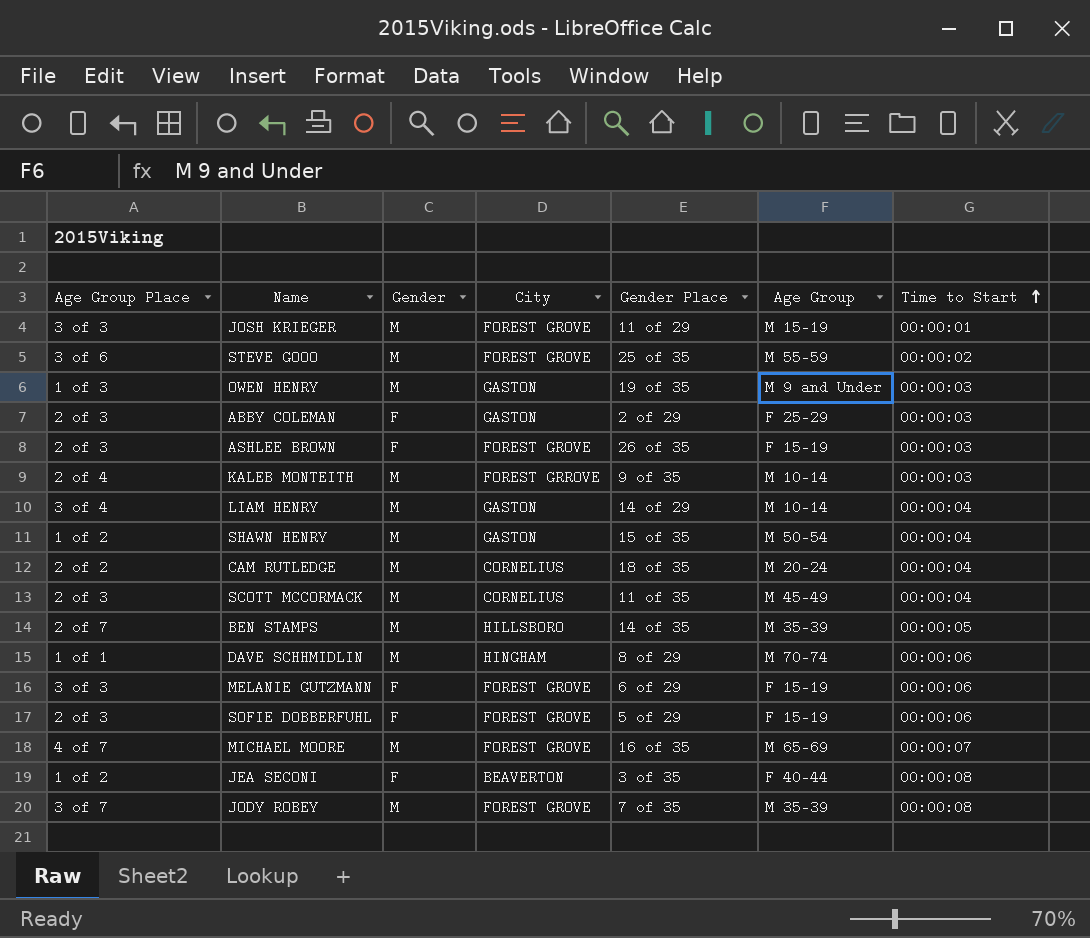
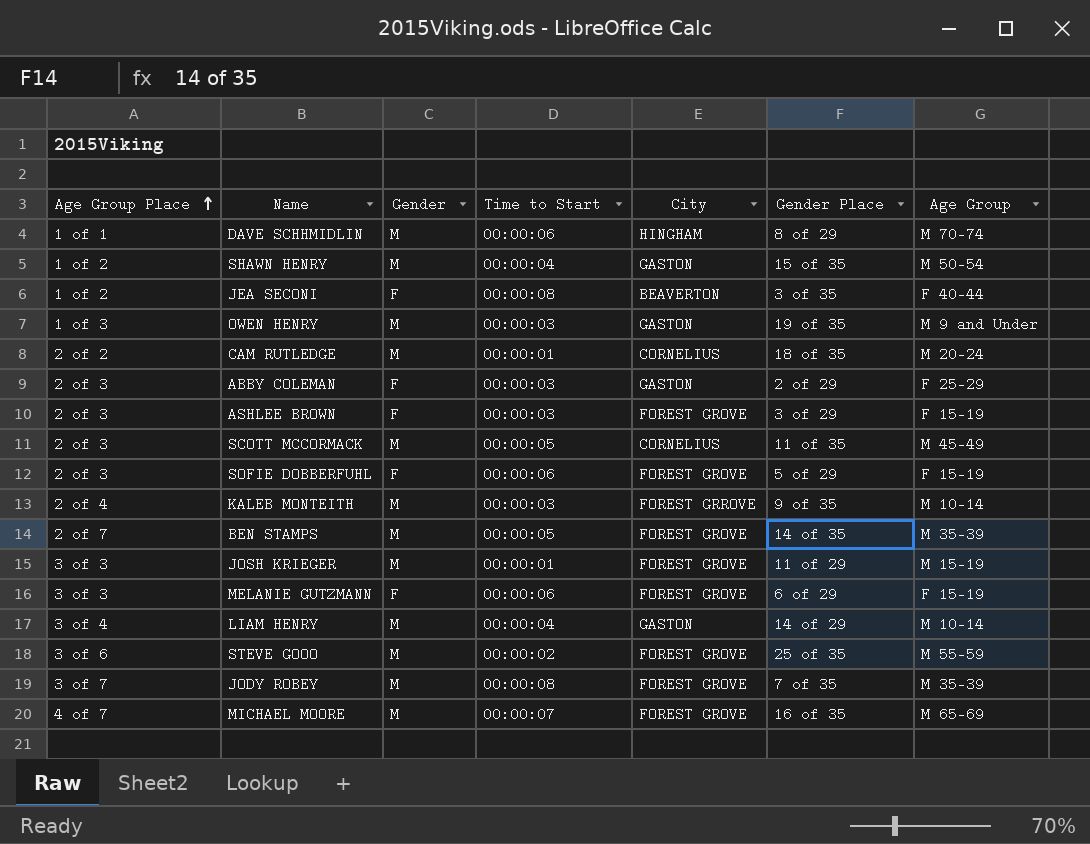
row order: Time to Start ascending -> Age Group Place ascending
column Time to Start | position: 7 -> 4
CAM RUTLEDGE | Time to Start: 00:00:04 -> 00:00:01
ASHLEE BROWN | Gender Place: 26 of 35 -> 3 of 29
SCOTT MCCORMACK | Time to Start: 00:00:04 -> 00:00:05
BEN STAMPS | City: HILLSBORO -> FOREST GROVE

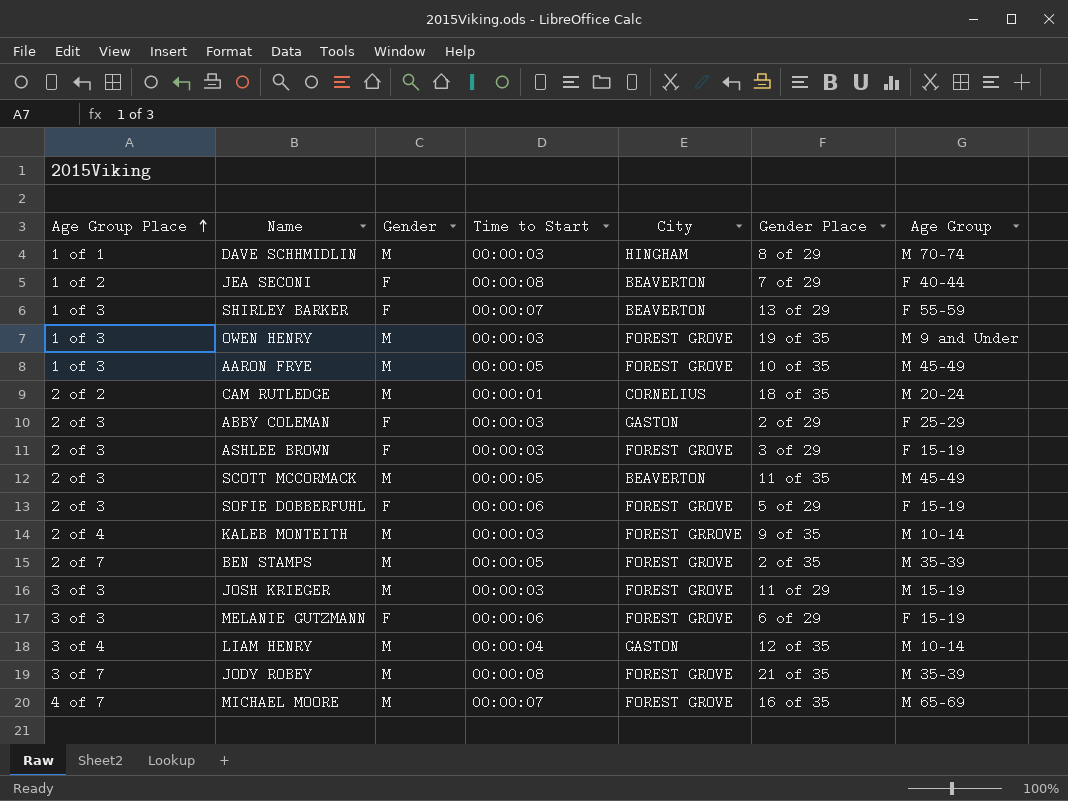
row SHAWN HENRY: 1 of 2 | M | 00:00:04 | GASTON | 15 of 35 | M 50-54 -> none
row STEVE GOOO: 3 of 6 | M | 00:00:02 | FOREST GROVE | 25 of 35 | M 55-59 -> none
DAVE SCHHMIDLIN | Time to Start: 00:00:06 -> 00:00:03
JEA SECONI | Gender Place: 3 of 35 -> 7 of 29
row SHIRLEY BARKER: none -> 1 of 3 | F | 00:00:07 | BEAVERTON | 13 of 29 | F 55-59
OWEN HENRY | City: GASTON -> FOREST GROVE
row AARON FRYE: none -> 1 of 3 | M | 00:00:05 | FOREST GROVE | 10 of 35 | M 45-49
SCOTT MCCORMACK | City: CORNELIUS -> BEAVERTON
BEN STAMPS | Gender Place: 14 of 35 -> 2 of 35
JOSH KRIEGER | Time to Start: 00:00:01 -> 00:00:03
LIAM HENRY | Gender Place: 14 of 29 -> 12 of 35
JODY ROBEY | Gender Place: 7 of 35 -> 21 of 35

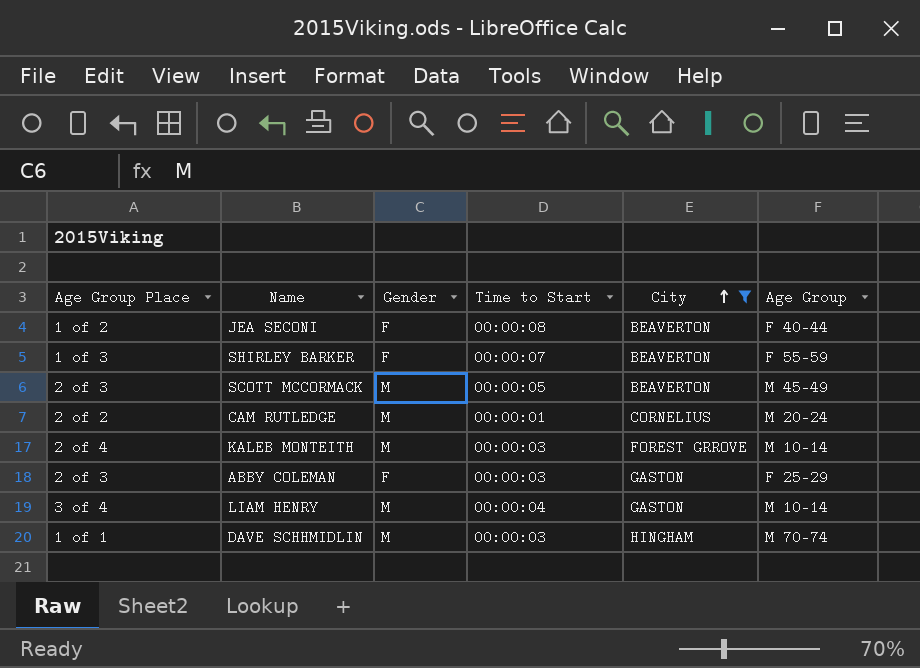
filter: none -> City != FOREST GROVE
row order: Age Group Place ascending -> City ascending
column Gender Place | position: 6 -> none

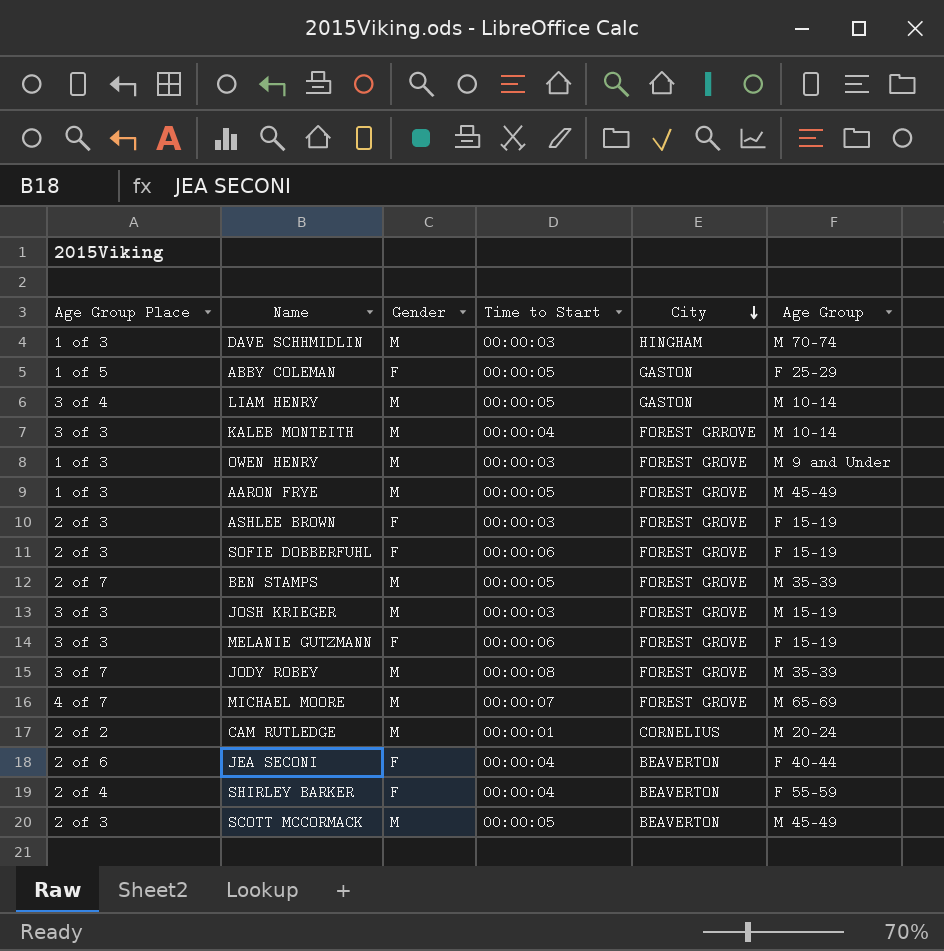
filter: City != FOREST GROVE -> none
row order: City ascending -> City descending
DAVE SCHHMIDLIN | Age Group Place: 1 of 1 -> 1 of 3
ABBY COLEMAN | Age Group Place: 2 of 3 -> 1 of 5
ABBY COLEMAN | Time to Start: 00:00:03 -> 00:00:05
LIAM HENRY | Time to Start: 00:00:04 -> 00:00:05
KALEB MONTEITH | Age Group Place: 2 of 4 -> 3 of 3
KALEB MONTEITH | Time to Start: 00:00:03 -> 00:00:04
JEA SECONI | Age Group Place: 1 of 2 -> 2 of 6
JEA SECONI | Time to Start: 00:00:08 -> 00:00:04
SHIRLEY BARKER | Age Group Place: 1 of 3 -> 2 of 4
SHIRLEY BARKER | Time to Start: 00:00:07 -> 00:00:04

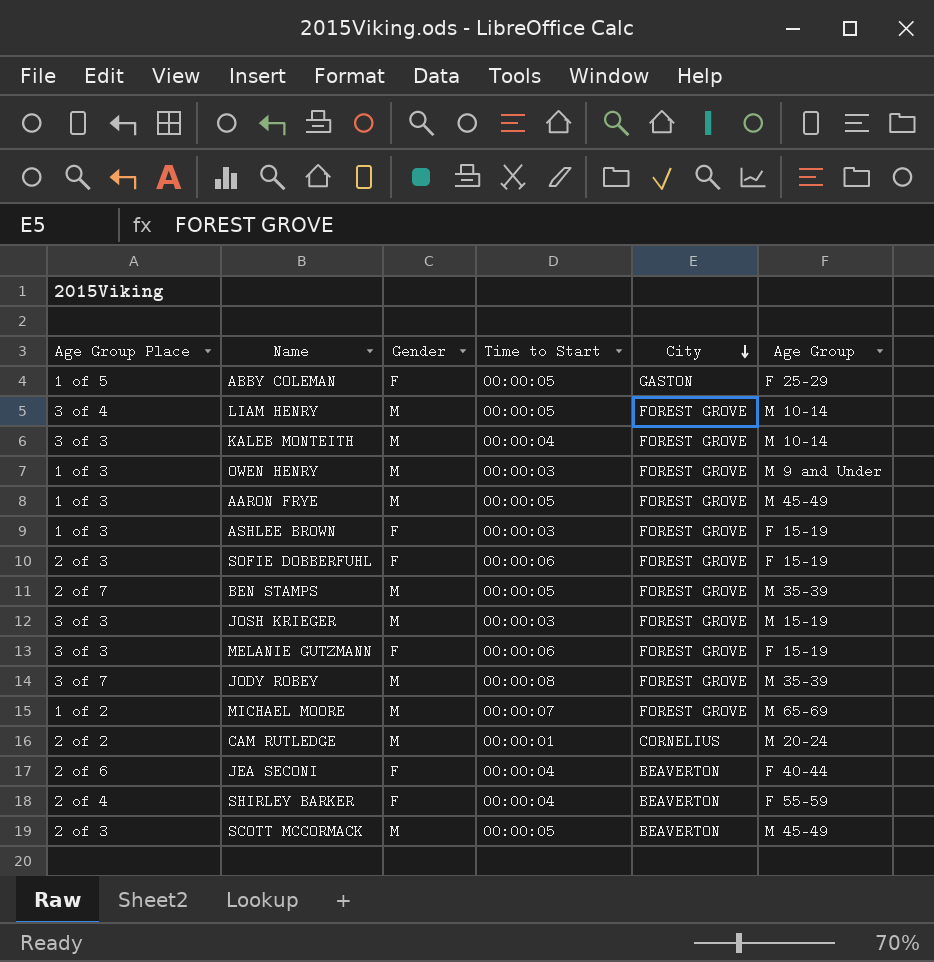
row DAVE SCHHMIDLIN: 1 of 3 | M | 00:00:03 | HINGHAM | M 70-74 -> none
LIAM HENRY | City: GASTON -> FOREST GROVE
KALEB MONTEITH | City: FOREST GRROVE -> FOREST GROVE
ASHLEE BROWN | Age Group Place: 2 of 3 -> 1 of 3
MICHAEL MOORE | Age Group Place: 4 of 7 -> 1 of 2

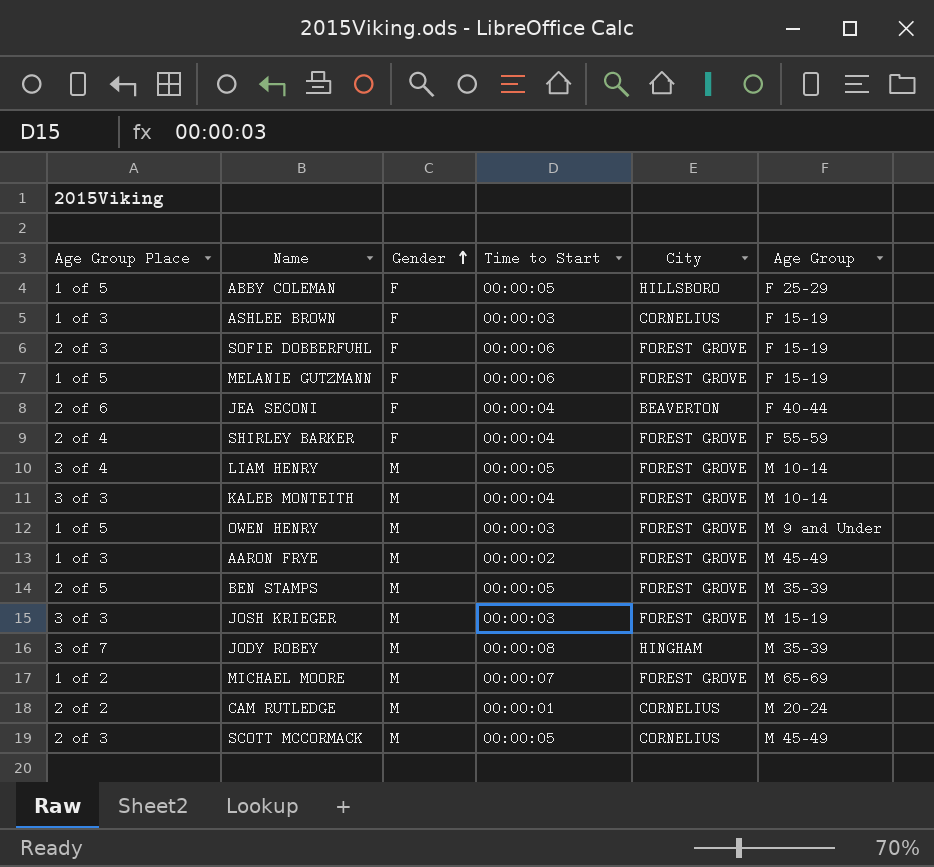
row order: City descending -> Gender ascending
ABBY COLEMAN | City: GASTON -> HILLSBORO
ASHLEE BROWN | City: FOREST GROVE -> CORNELIUS
MELANIE GUTZMANN | Age Group Place: 3 of 3 -> 1 of 5
SHIRLEY BARKER | City: BEAVERTON -> FOREST GROVE
OWEN HENRY | Age Group Place: 1 of 3 -> 1 of 5
AARON FRYE | Time to Start: 00:00:05 -> 00:00:02
BEN STAMPS | Age Group Place: 2 of 7 -> 2 of 5
JODY ROBEY | City: FOREST GROVE -> HINGHAM
SCOTT MCCORMACK | City: BEAVERTON -> CORNELIUS

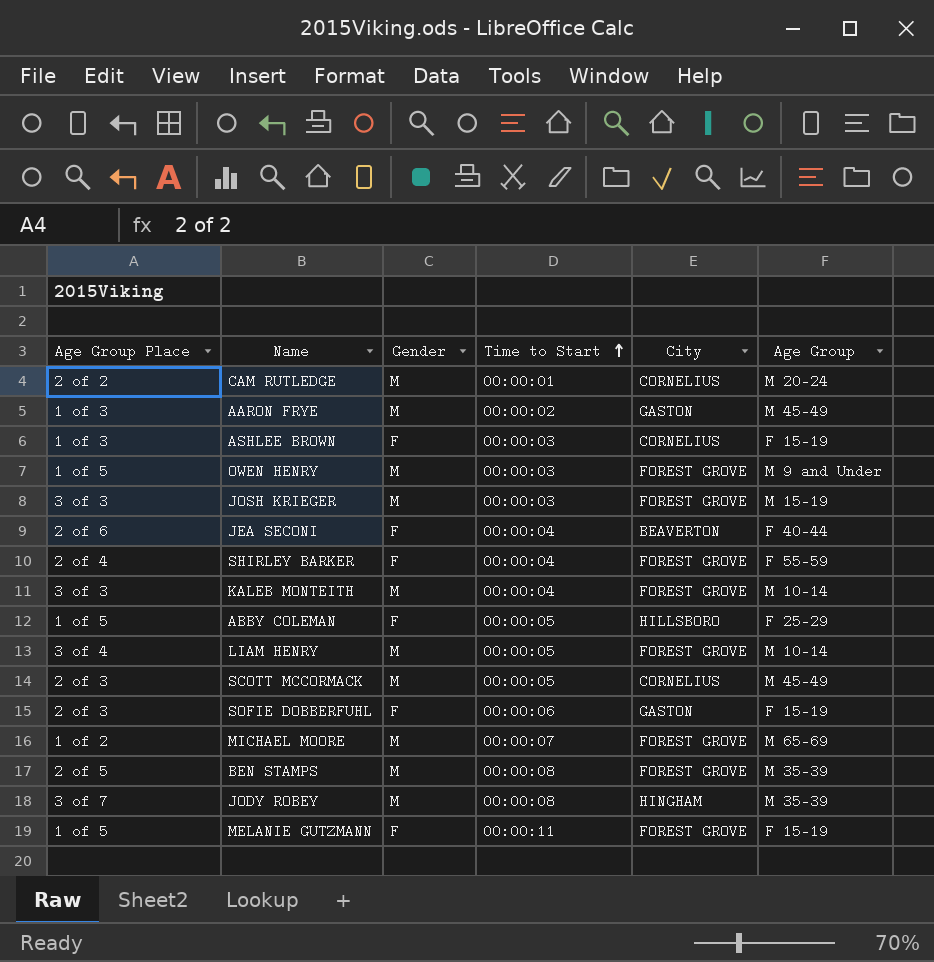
row order: Gender ascending -> Time to Start ascending
AARON FRYE | City: FOREST GROVE -> GASTON
SOFIE DOBBERFUHL | City: FOREST GROVE -> GASTON
BEN STAMPS | Time to Start: 00:00:05 -> 00:00:08
MELANIE GUTZMANN | Time to Start: 00:00:06 -> 00:00:11

